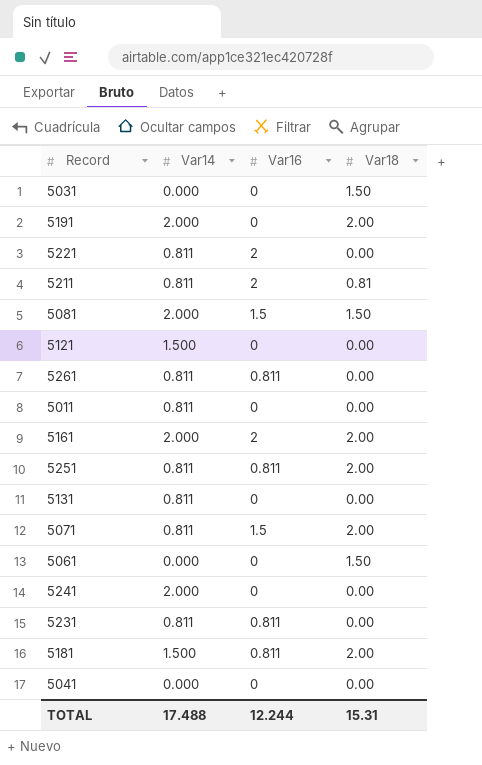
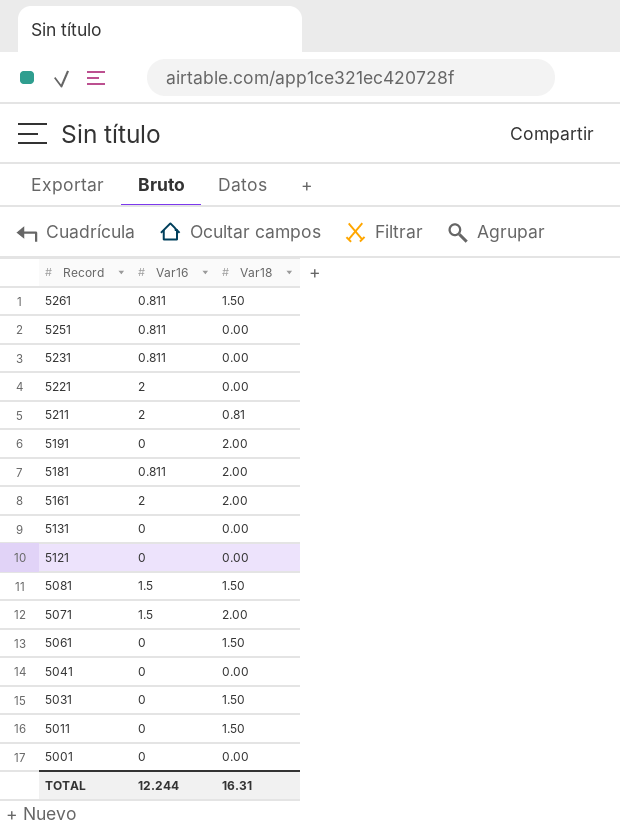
row order: none -> Record descending
column Var14 | position: 2 -> none
row 5241: 2.000 | 0 | 0.00 -> none
5261 | Var18: 0.00 -> 1.50
5251 | Var18: 2.00 -> 0.00
5011 | Var18: 0.00 -> 1.50
row 5001: none -> 0 | 0.00
TOTAL | Var18: 15.31 -> 16.31

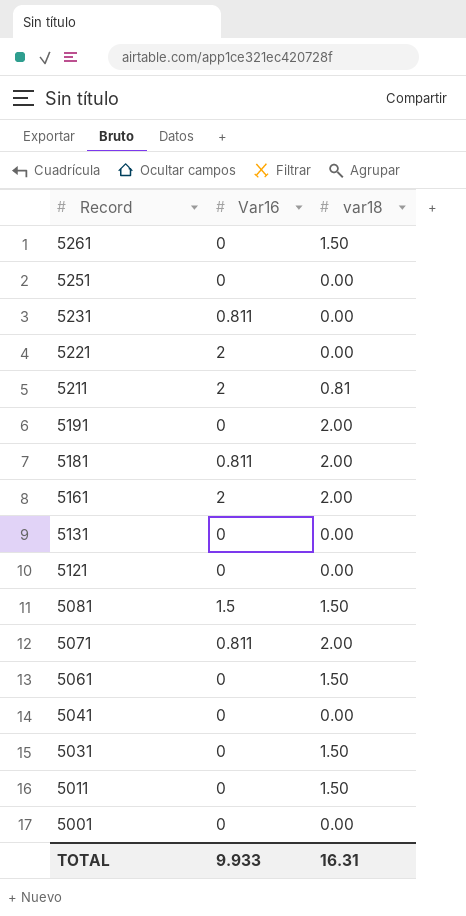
column name: Var18 -> var18
5261 | Var16: 0.811 -> 0
5251 | Var16: 0.811 -> 0
5071 | Var16: 1.5 -> 0.811
TOTAL | Var16: 12.244 -> 9.933

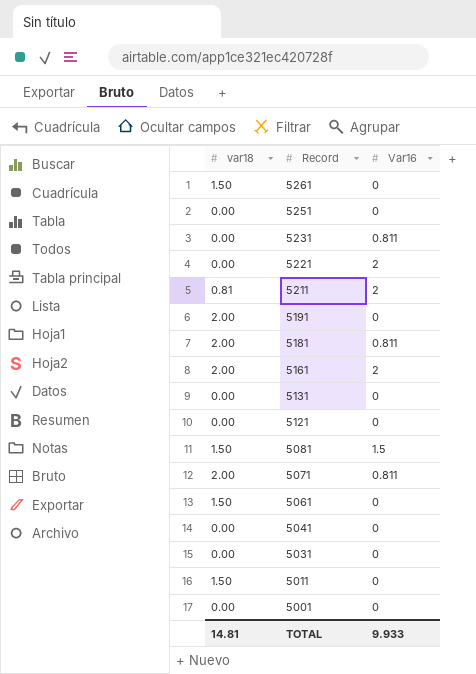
column var18 | position: 3 -> 1
5031 | var18: 1.50 -> 0.00
TOTAL | var18: 16.31 -> 14.81

